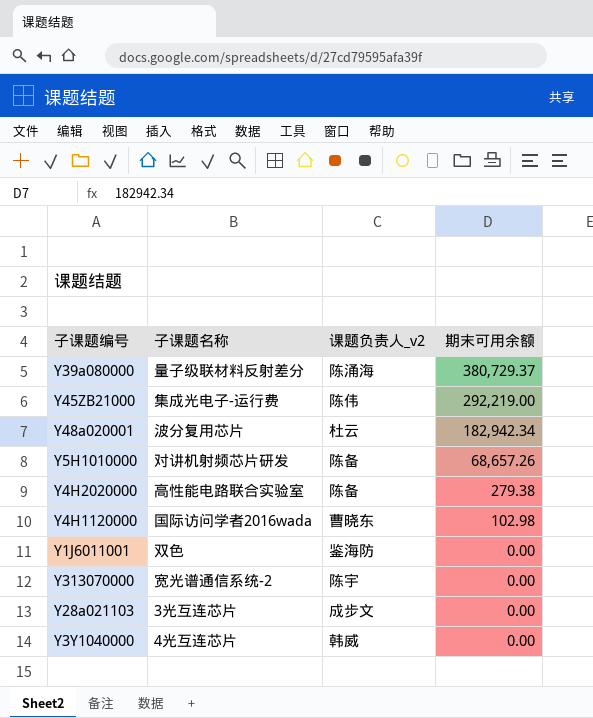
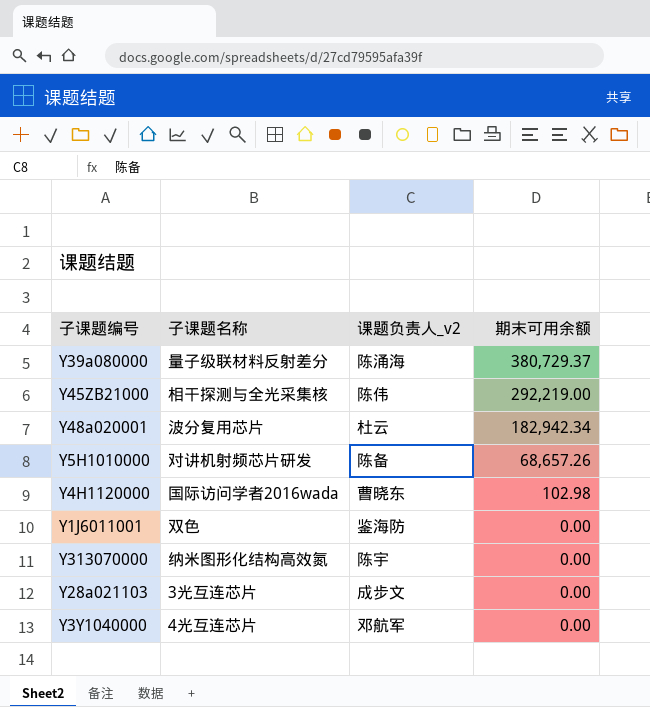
row Y4H2020000: 高性能电路联合实验室 | 陈备 | 279.38 -> none
Y45ZB21000 | 子课题名称: 集成光电子-运行费 -> 相干探测与全光采集核
Y313070000 | 子课题名称: 宽光谱通信系统-2 -> 纳米图形化结构高效氮
Y3Y1040000 | 课题负责人_v2: 韩威 -> 邓航军

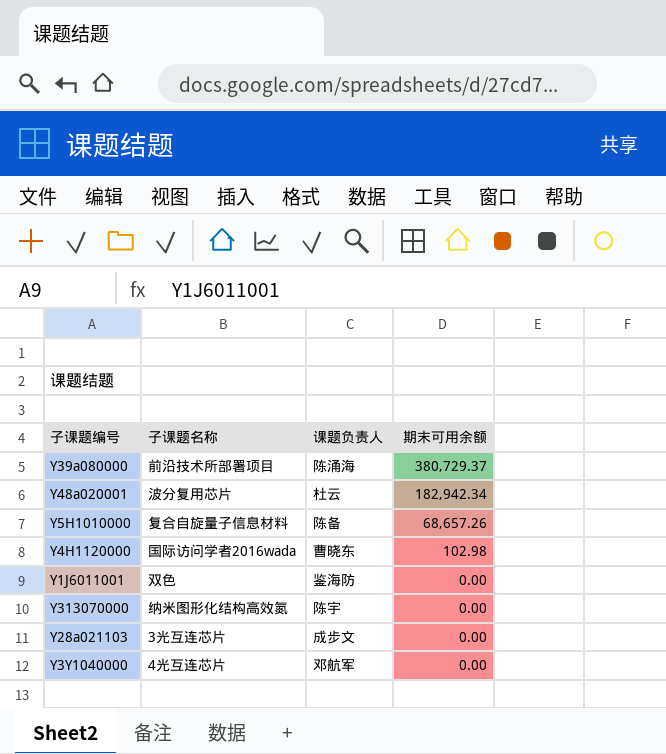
column name: 课题负责人_v2 -> 课题负责人
row Y45ZB21000: 相干探测与全光采集核 | 陈伟 | 292,219.00 -> none
Y39a080000 | 子课题名称: 量子级联材料反射差分 -> 前沿技术所部署项目
Y5H1010000 | 子课题名称: 对讲机射频芯片研发 -> 复合自旋量子信息材料

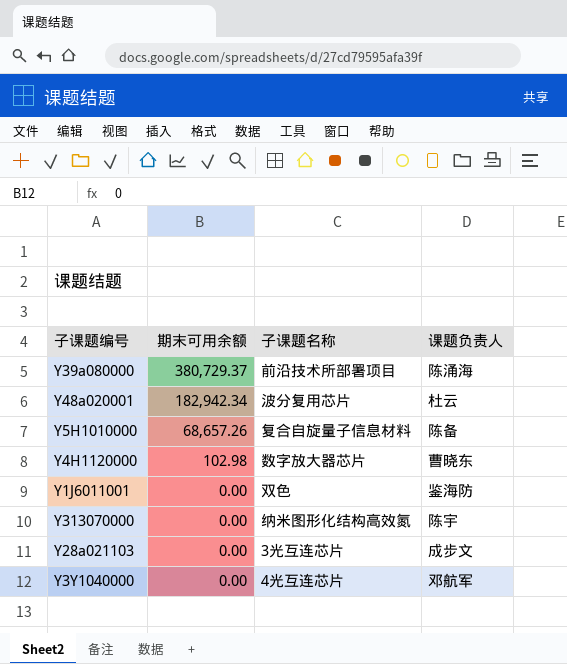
column 期末可用余额 | position: 4 -> 2
Y4H1120000 | 子课题名称: 国际访问学者2016wada -> 数字放大器芯片

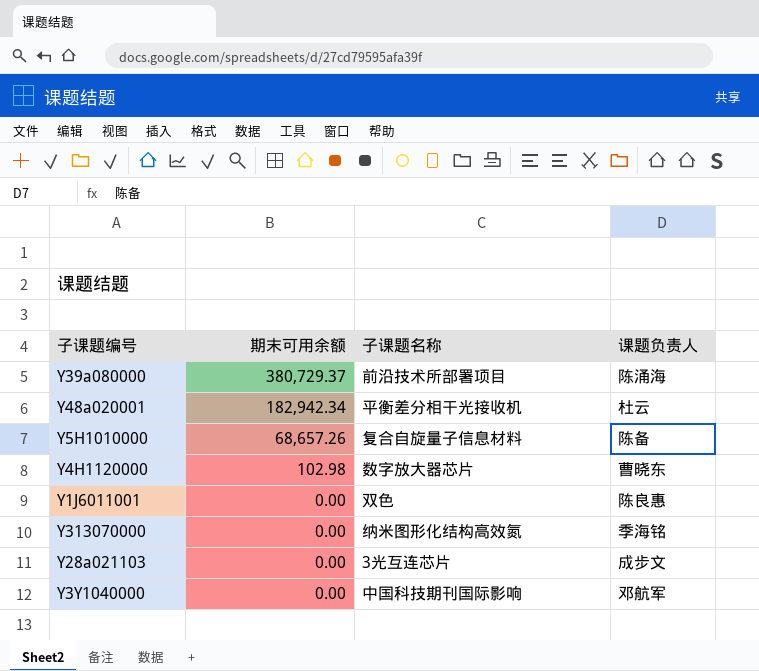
Y48a020001 | 子课题名称: 波分复用芯片 -> 平衡差分相干光接收机
Y1J6011001 | 课题负责人: 鉴海防 -> 陈良惠
Y313070000 | 课题负责人: 陈宇 -> 季海铭
Y3Y1040000 | 子课题名称: 4光互连芯片 -> 中国科技期刊国际影响

